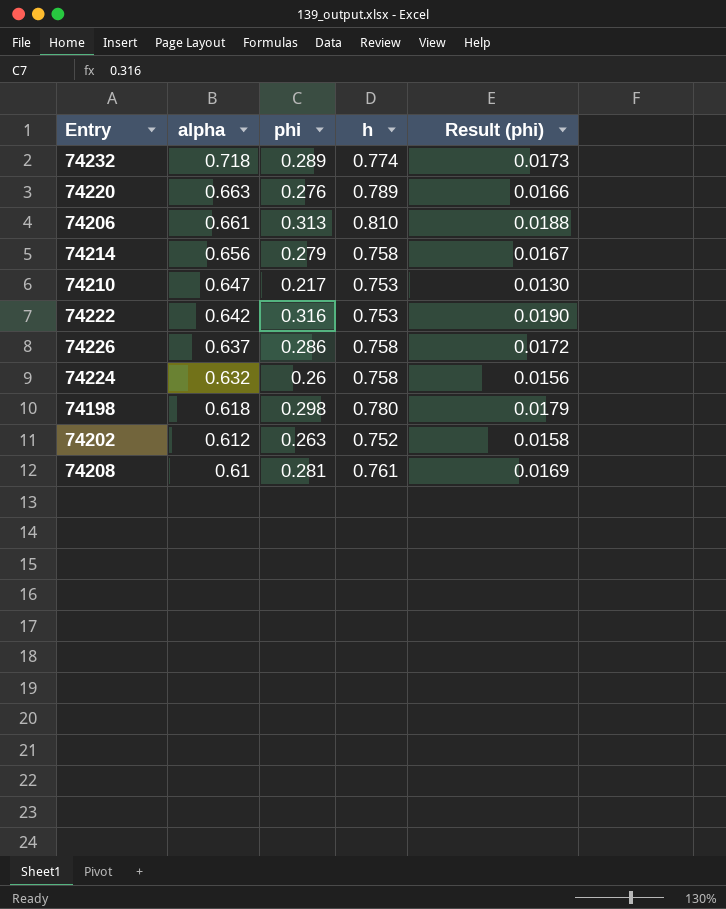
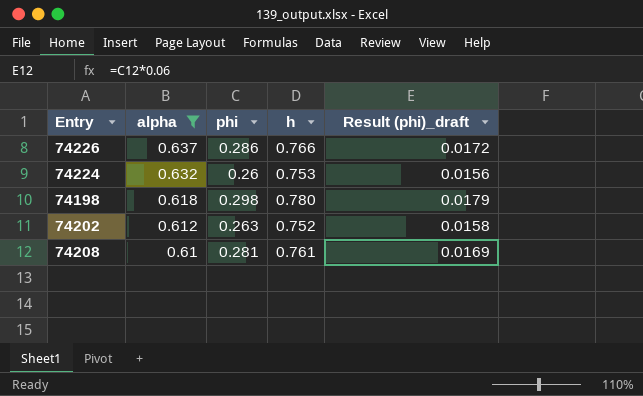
filter: none -> alpha <= 0.637
column name: Result (phi) -> Result (phi)_draft
74226 | h: 0.758 -> 0.766
74224 | h: 0.758 -> 0.753

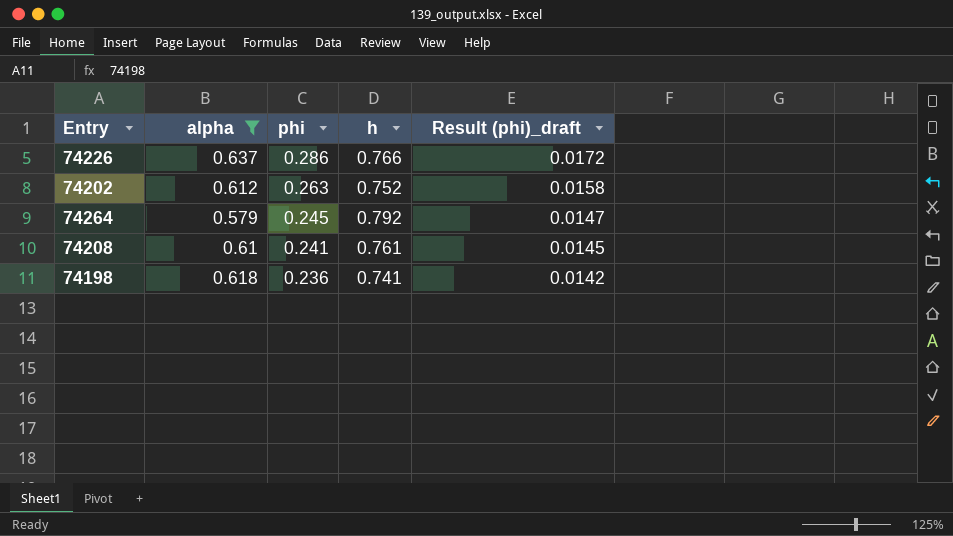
row order: alpha descending -> phi descending
row 74224: 0.632 | 0.26 | 0.753 | 0.0156 -> none
row 74264: none -> 0.579 | 0.245 | 0.792 | 0.0147
74208 | phi: 0.281 -> 0.241
74208 | Result (phi)_draft: 0.0169 -> 0.0145
74198 | phi: 0.298 -> 0.236
74198 | h: 0.780 -> 0.741
74198 | Result (phi)_draft: 0.0179 -> 0.0142

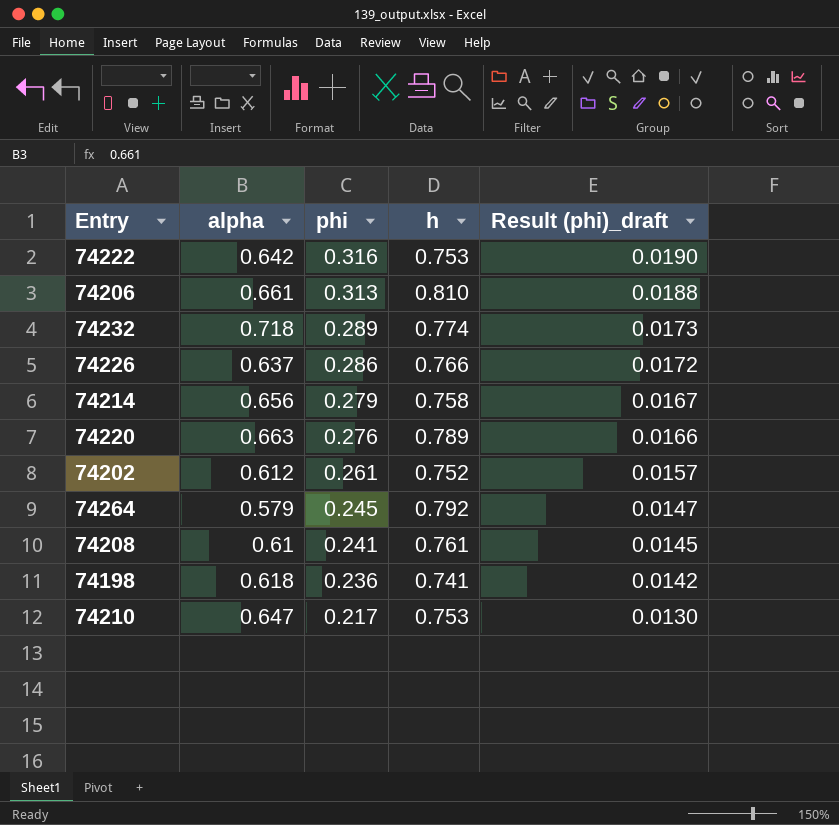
filter: alpha <= 0.637 -> none
74202 | phi: 0.263 -> 0.261
74202 | Result (phi)_draft: 0.0158 -> 0.0157

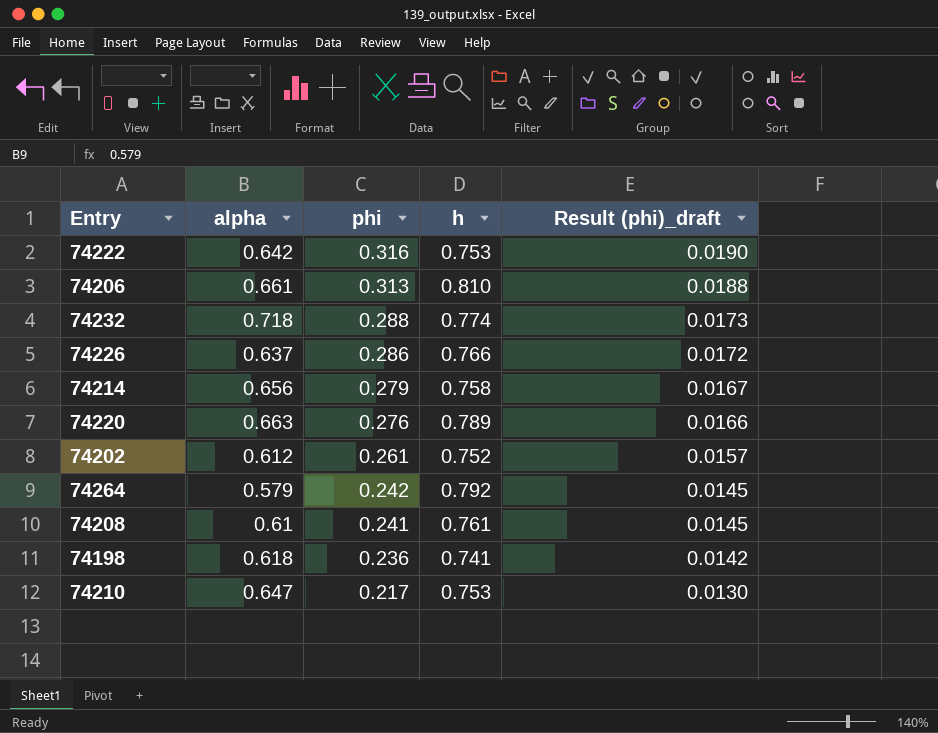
74232 | phi: 0.289 -> 0.288
74264 | phi: 0.245 -> 0.242
74264 | Result (phi)_draft: 0.0147 -> 0.0145

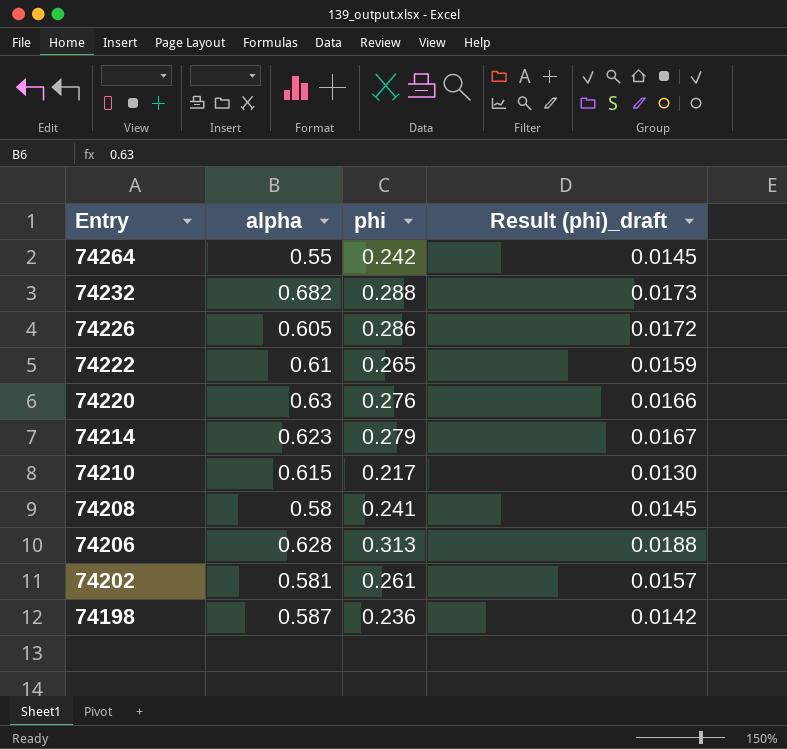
row order: phi descending -> Entry descending
column h | position: 4 -> none
74264 | alpha: 0.579 -> 0.55
74232 | alpha: 0.718 -> 0.682
74226 | alpha: 0.637 -> 0.605
74222 | alpha: 0.642 -> 0.61
74222 | phi: 0.316 -> 0.265
74222 | Result (phi)_draft: 0.0190 -> 0.0159
74220 | alpha: 0.663 -> 0.63
74214 | alpha: 0.656 -> 0.623
74210 | alpha: 0.647 -> 0.615
74208 | alpha: 0.61 -> 0.58
74206 | alpha: 0.661 -> 0.628
74202 | alpha: 0.612 -> 0.581
74198 | alpha: 0.618 -> 0.587

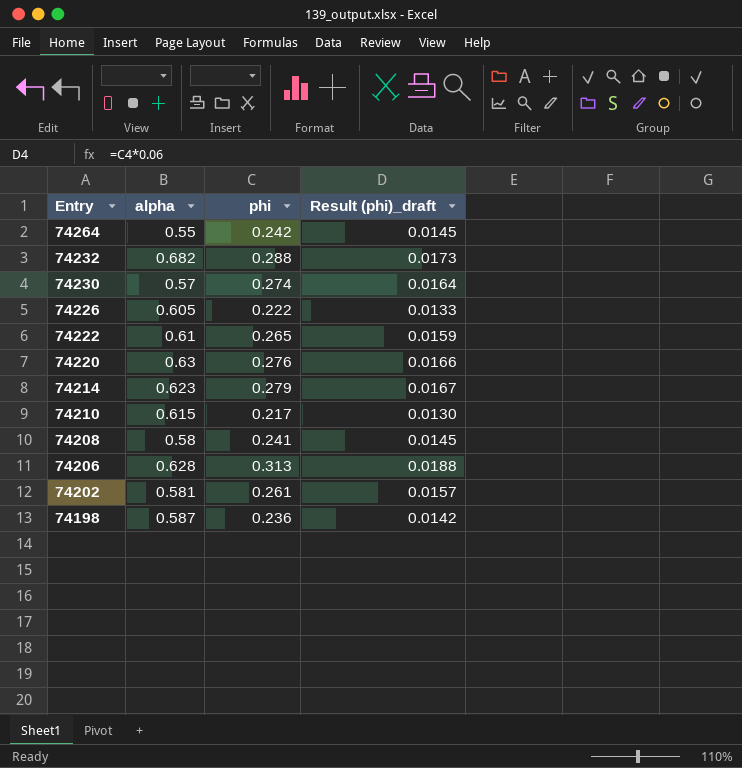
row 74230: none -> 0.57 | 0.274 | 0.0164
74226 | phi: 0.286 -> 0.222
74226 | Result (phi)_draft: 0.0172 -> 0.0133

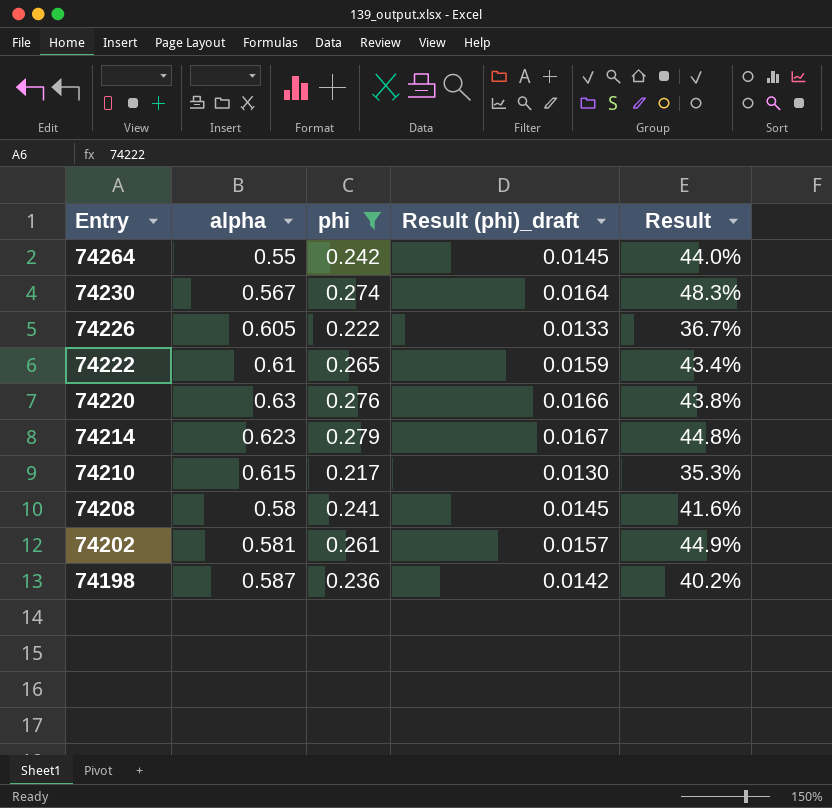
filter: none -> phi <= 0.279
column Result | formula: none -> [phi] / [alpha]
74230 | alpha: 0.57 -> 0.567

